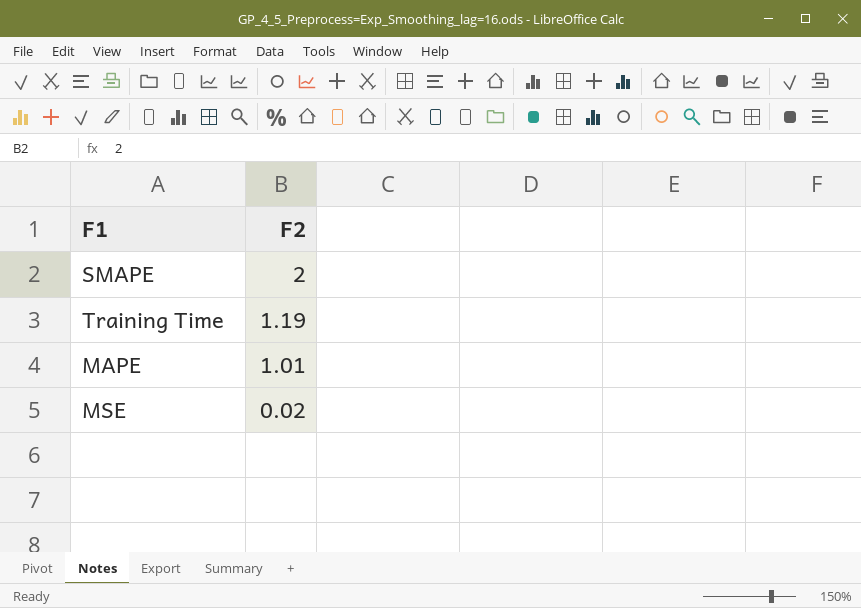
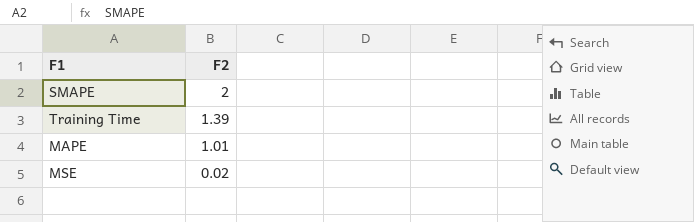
Training Time | F2: 1.19 -> 1.39

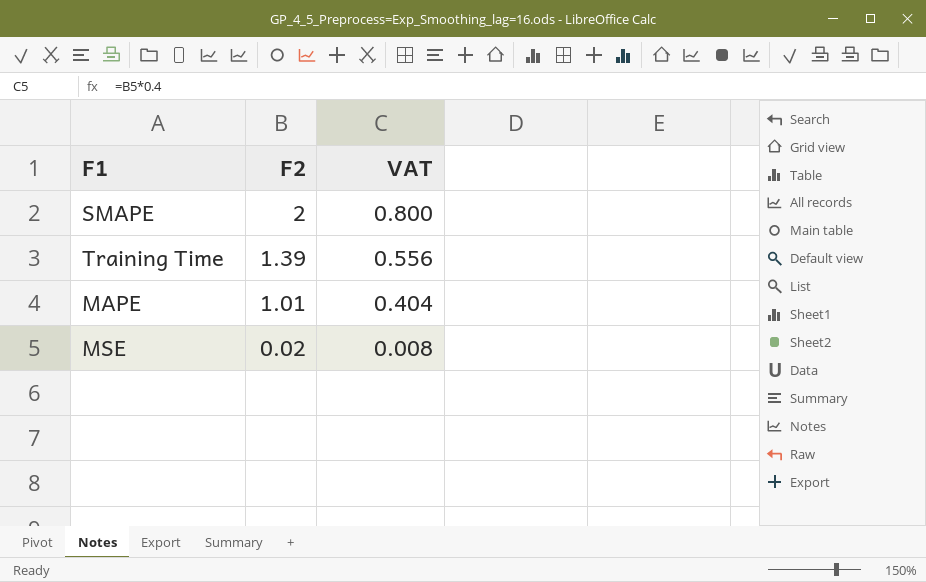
column VAT | formula: none -> [F2] * 0.4

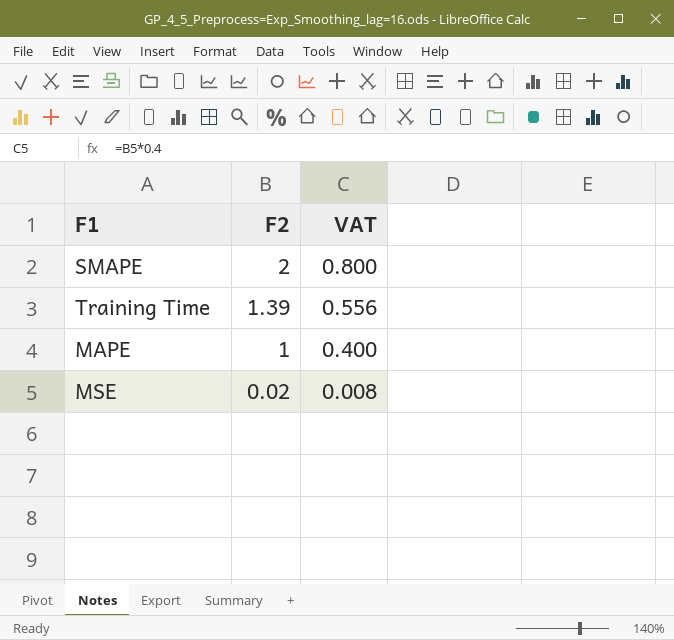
MAPE | F2: 1.01 -> 1
MAPE | VAT: 0.404 -> 0.400

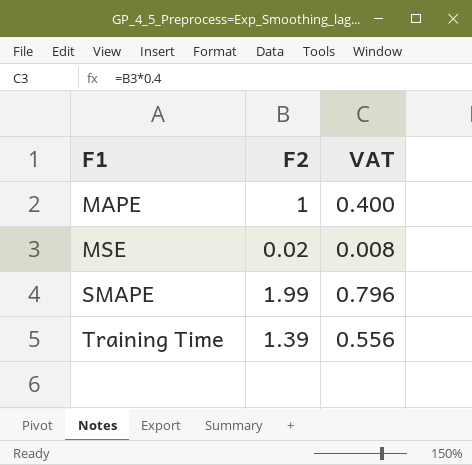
row order: F2 descending -> F1 ascending
SMAPE | F2: 2 -> 1.99
SMAPE | VAT: 0.800 -> 0.796

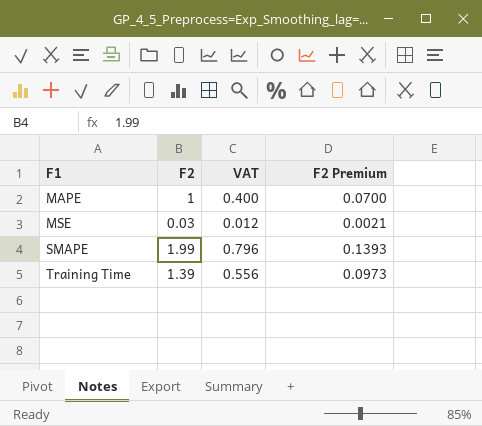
column F2 Premium | formula: none -> [F2] * 0.07
MSE | F2: 0.02 -> 0.03
MSE | VAT: 0.008 -> 0.012

